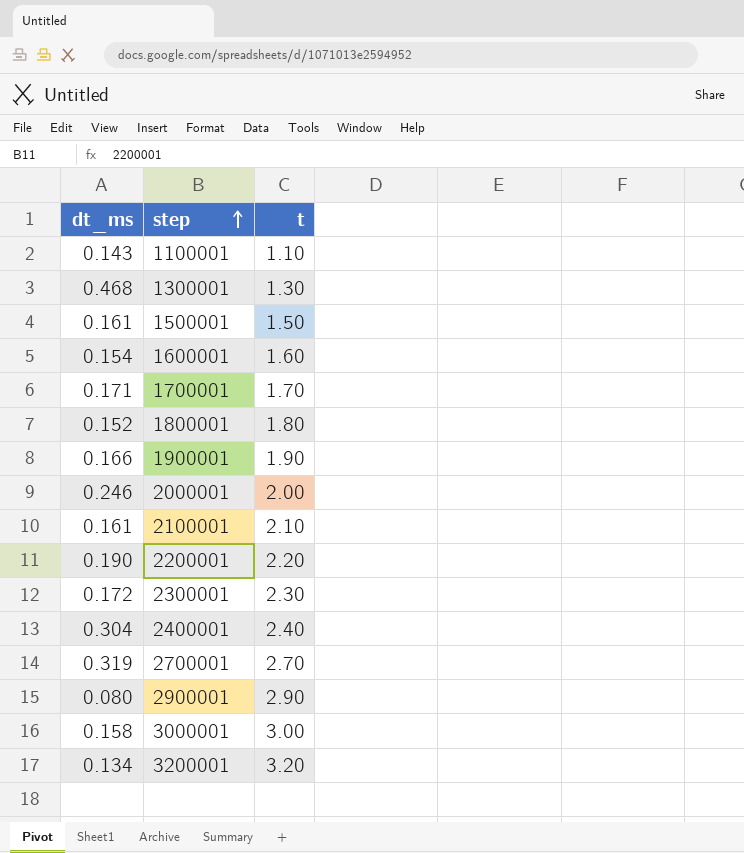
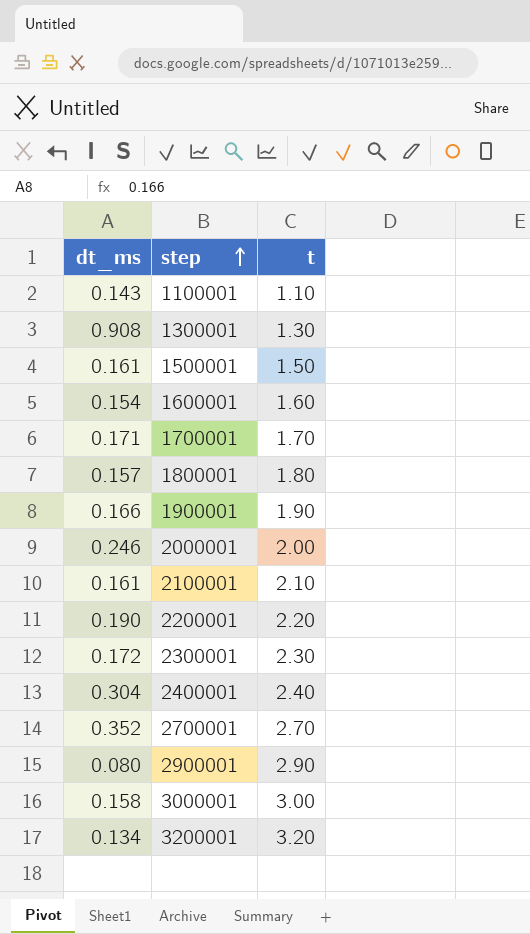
1300001 | dt_ms: 0.468 -> 0.908
1800001 | dt_ms: 0.152 -> 0.157
2700001 | dt_ms: 0.319 -> 0.352

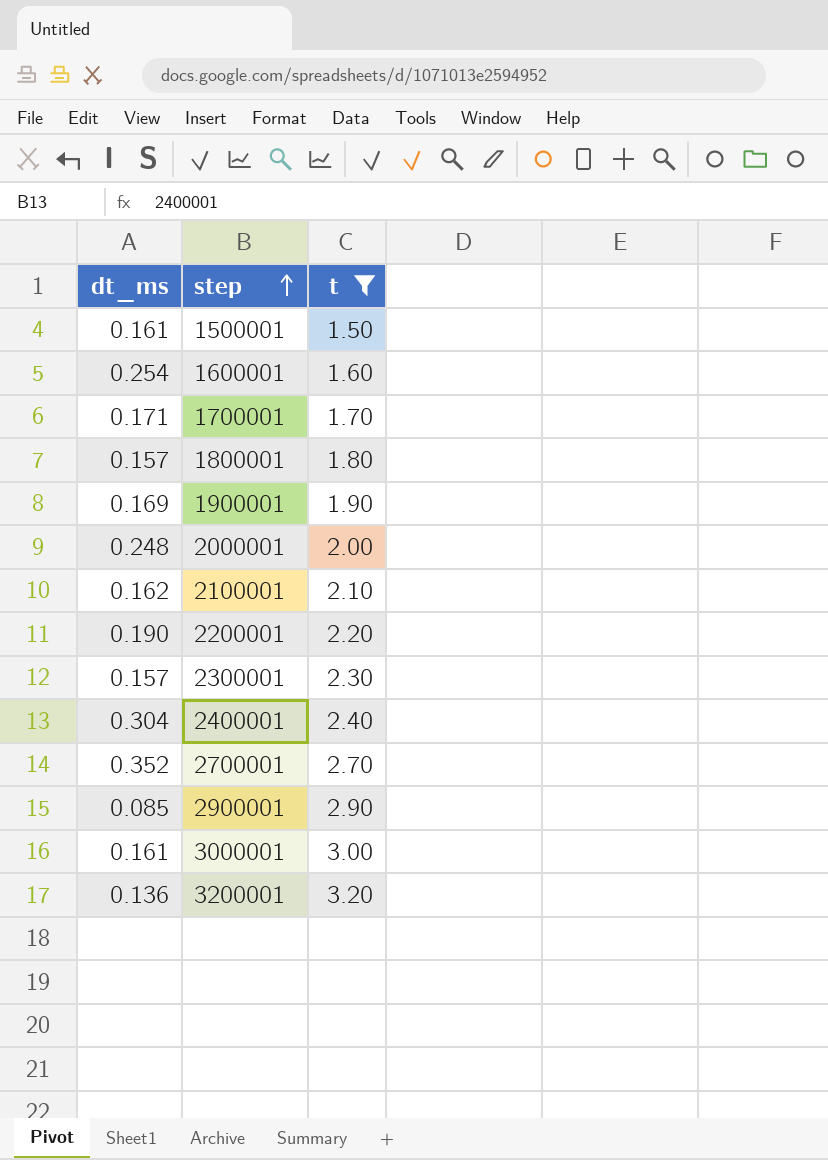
filter: none -> t >= 1.50
1600001 | dt_ms: 0.154 -> 0.254
1900001 | dt_ms: 0.166 -> 0.169
2000001 | dt_ms: 0.246 -> 0.248
2100001 | dt_ms: 0.161 -> 0.162
2300001 | dt_ms: 0.172 -> 0.157
2900001 | dt_ms: 0.080 -> 0.085
3000001 | dt_ms: 0.158 -> 0.161
3200001 | dt_ms: 0.134 -> 0.136

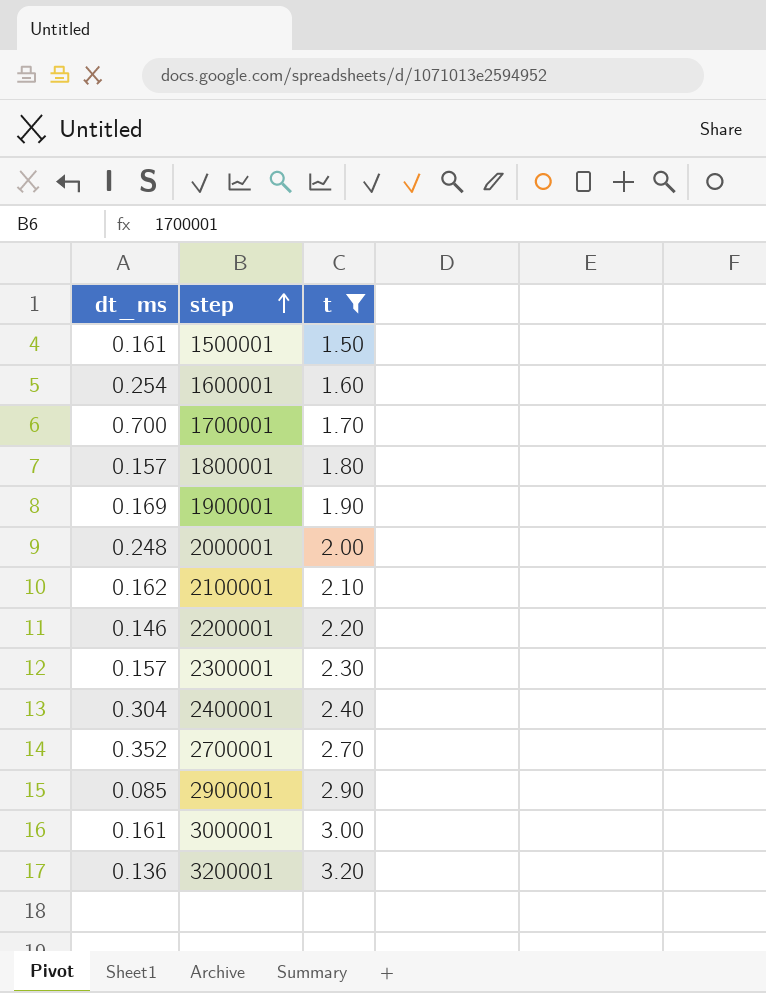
1700001 | dt_ms: 0.171 -> 0.700
2200001 | dt_ms: 0.190 -> 0.146

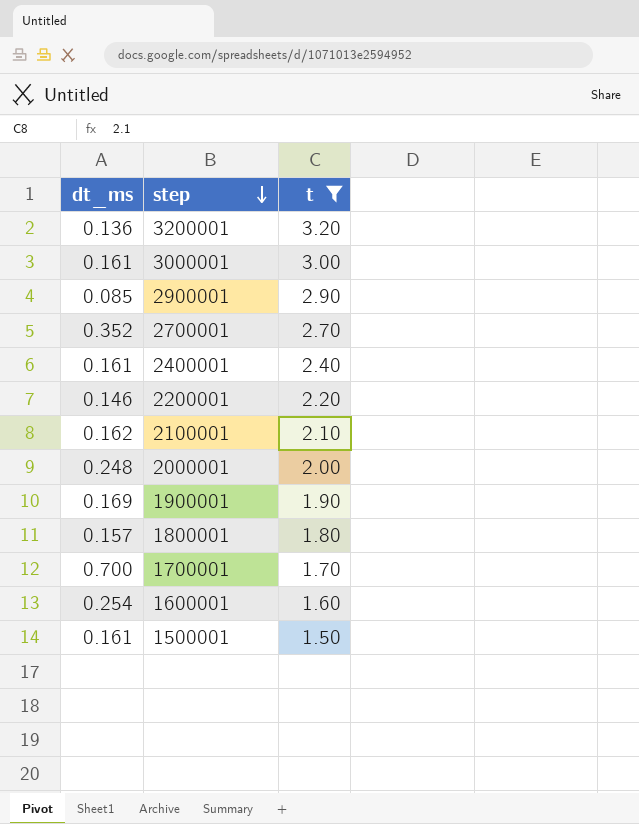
row order: step ascending -> step descending
row 2300001: 0.157 | 2.30 -> none
2400001 | dt_ms: 0.304 -> 0.161

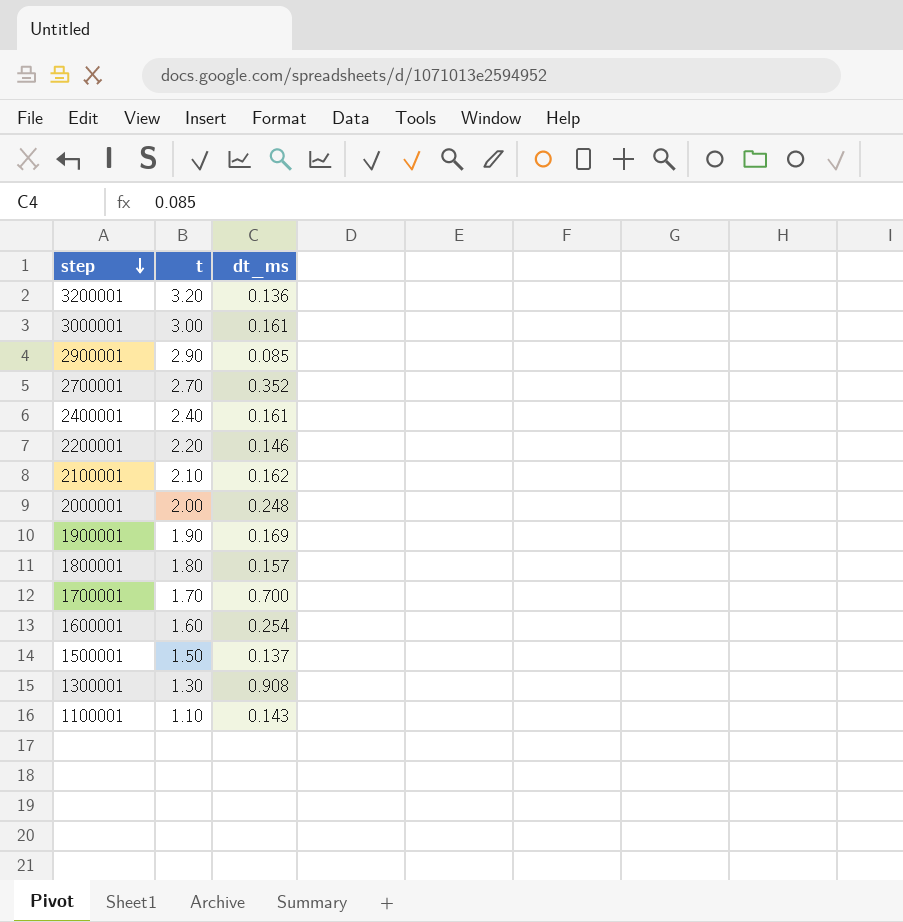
filter: t >= 1.50 -> none
column dt_ms | position: 1 -> 3
1500001 | dt_ms: 0.161 -> 0.137

